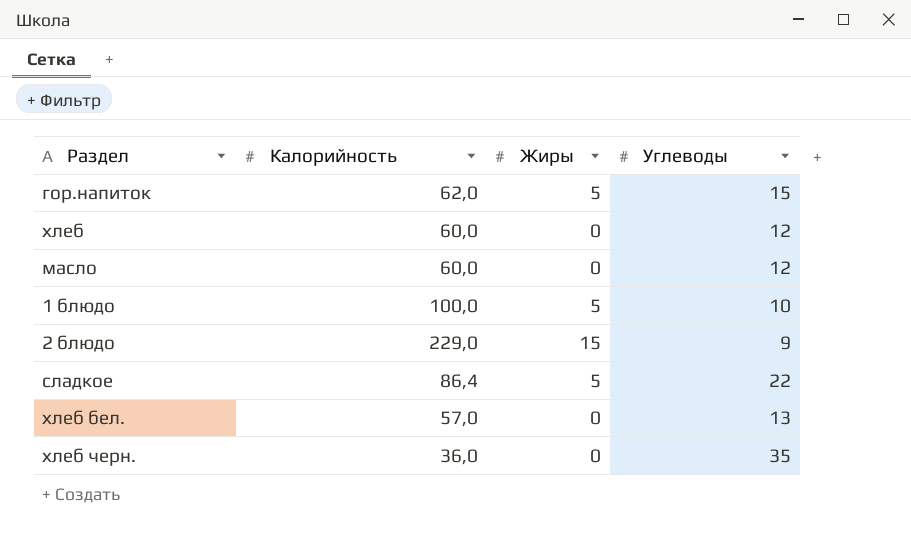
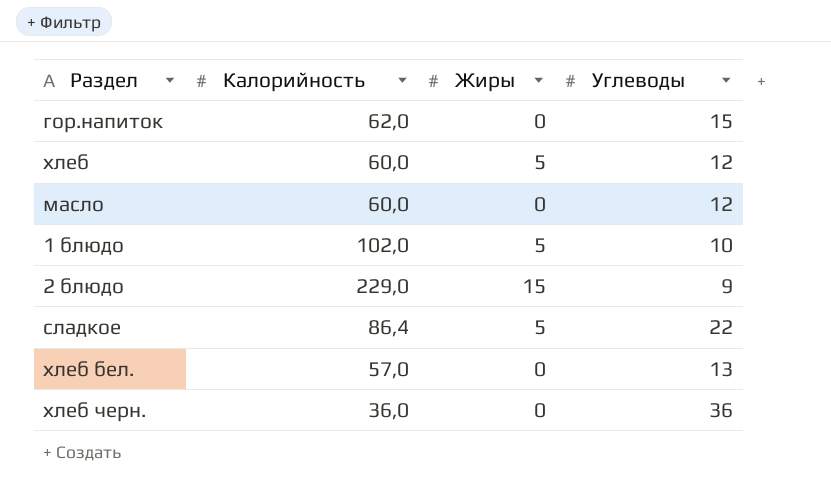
гор.напиток | Жиры: 5 -> 0
хлеб | Жиры: 0 -> 5
1 блюдо | Калорийность: 100,0 -> 102,0
хлеб черн. | Углеводы: 35 -> 36

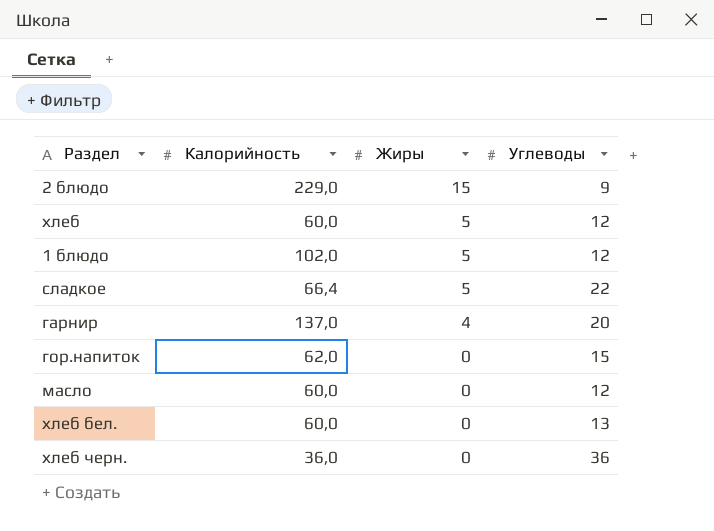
row order: none -> Жиры descending
1 блюдо | Углеводы: 10 -> 12
сладкое | Калорийность: 86,4 -> 66,4
row гарнир: none -> 137,0 | 4 | 20
хлеб бел. | Калорийность: 57,0 -> 60,0

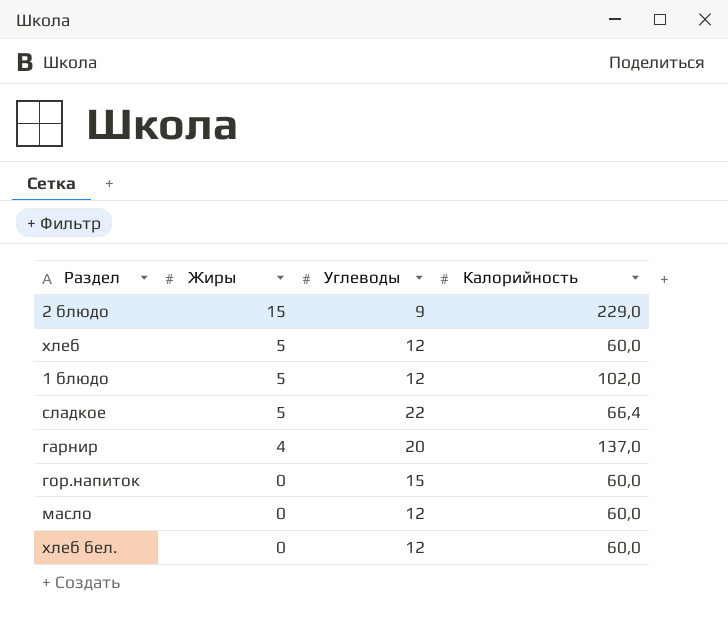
column Калорийность | position: 2 -> 4
row хлеб черн.: 36,0 | 0 | 36 -> none
гор.напиток | Калорийность: 62,0 -> 60,0
хлеб бел. | Углеводы: 13 -> 12

